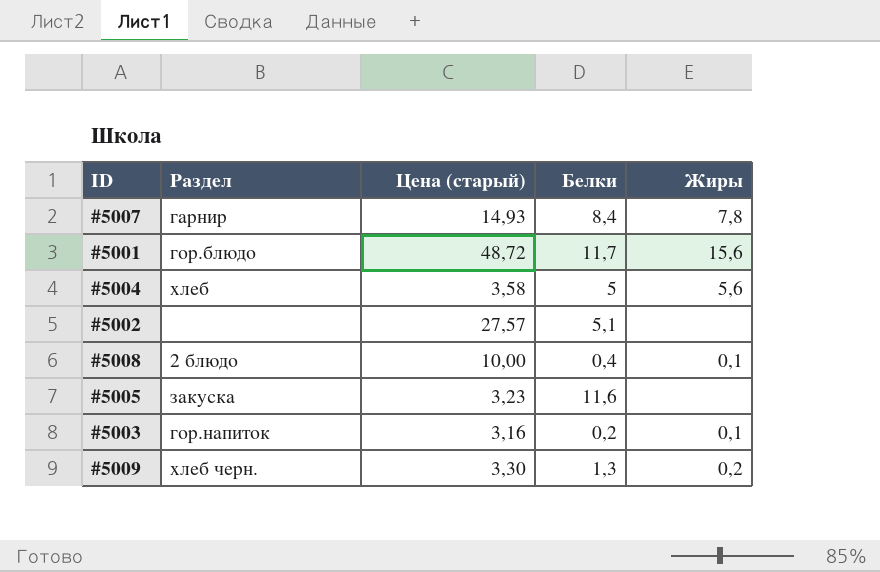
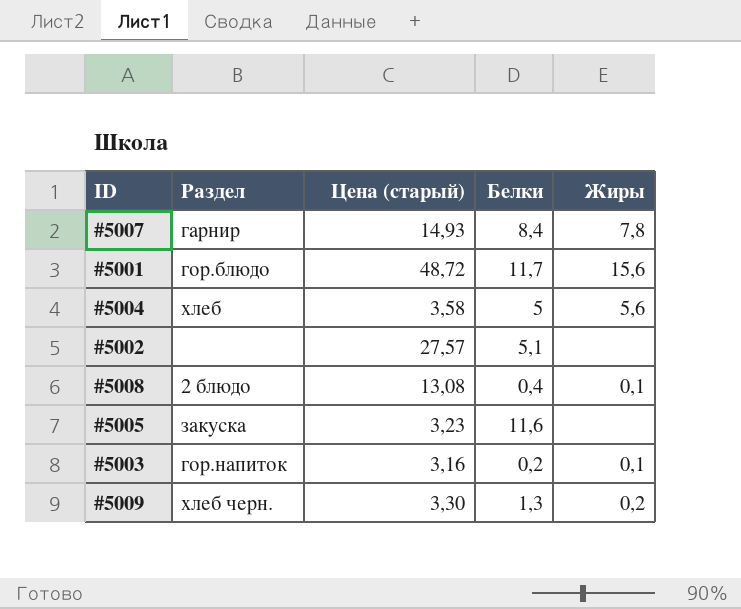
#5008 | Цена (старый): 10,00 -> 13,08

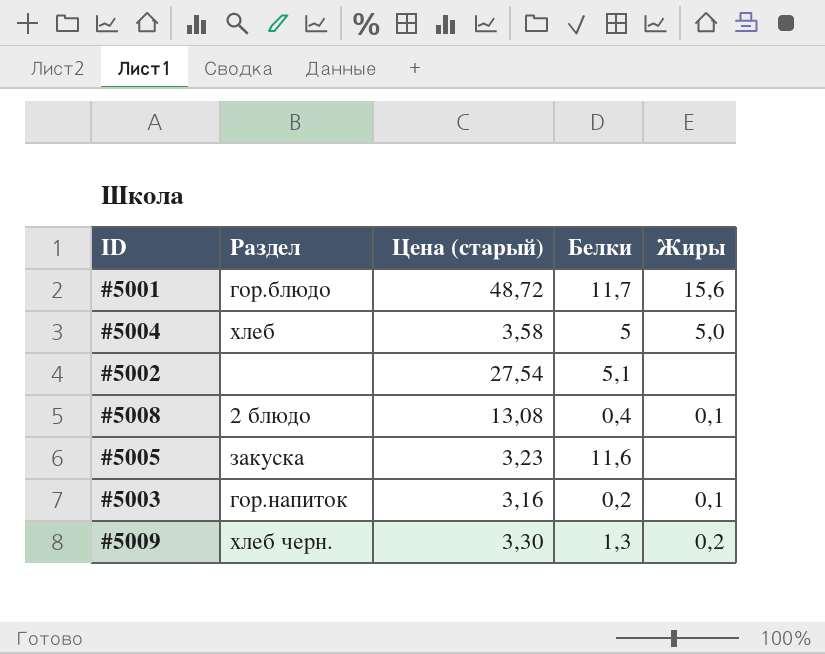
row #5007: гарнир | 14,93 | 8,4 | 7,8 -> none
#5004 | Жиры: 5,6 -> 5,0
#5002 | Цена (старый): 27,57 -> 27,54

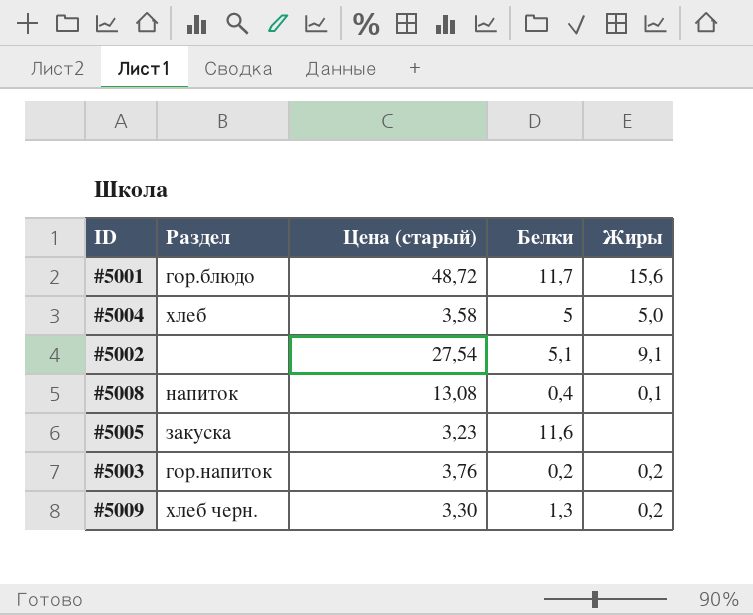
#5002 | Жиры: none -> 9,1
#5008 | Раздел: 2 блюдо -> напиток
#5003 | Цена (старый): 3,16 -> 3,76
#5003 | Жиры: 0,1 -> 0,2

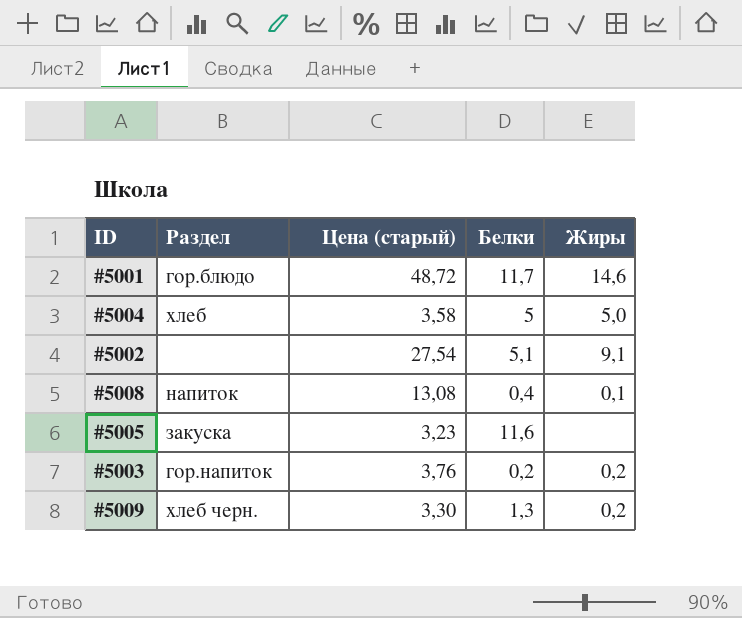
#5001 | Жиры: 15,6 -> 14,6

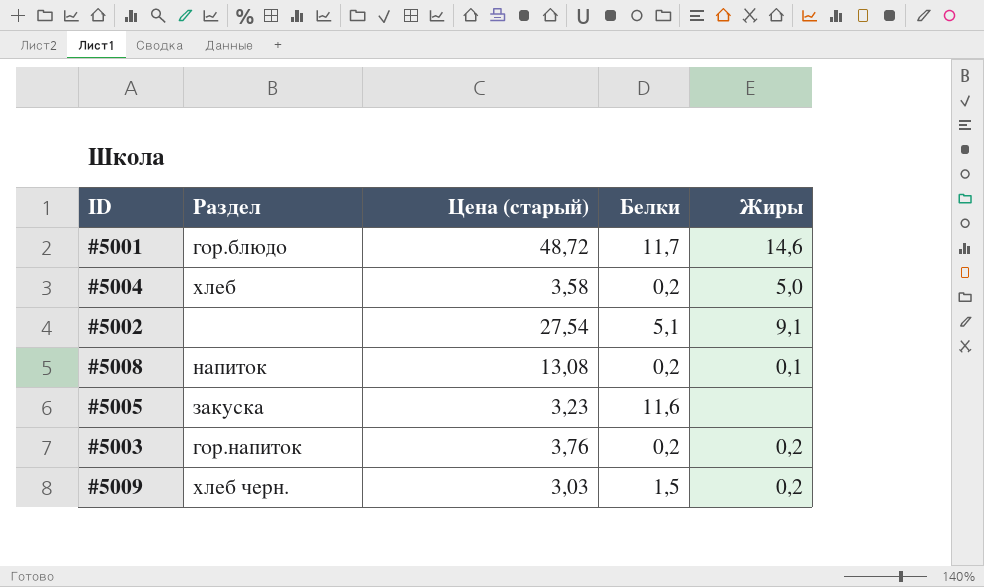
#5004 | Белки: 5 -> 0,2
#5008 | Белки: 0,4 -> 0,2
#5009 | Цена (старый): 3,30 -> 3,03
#5009 | Белки: 1,3 -> 1,5

